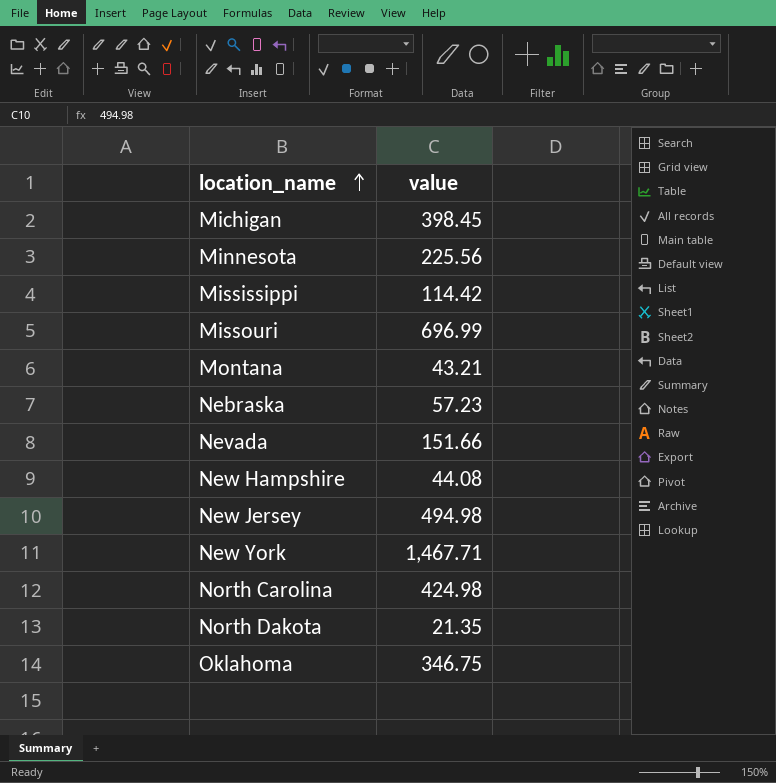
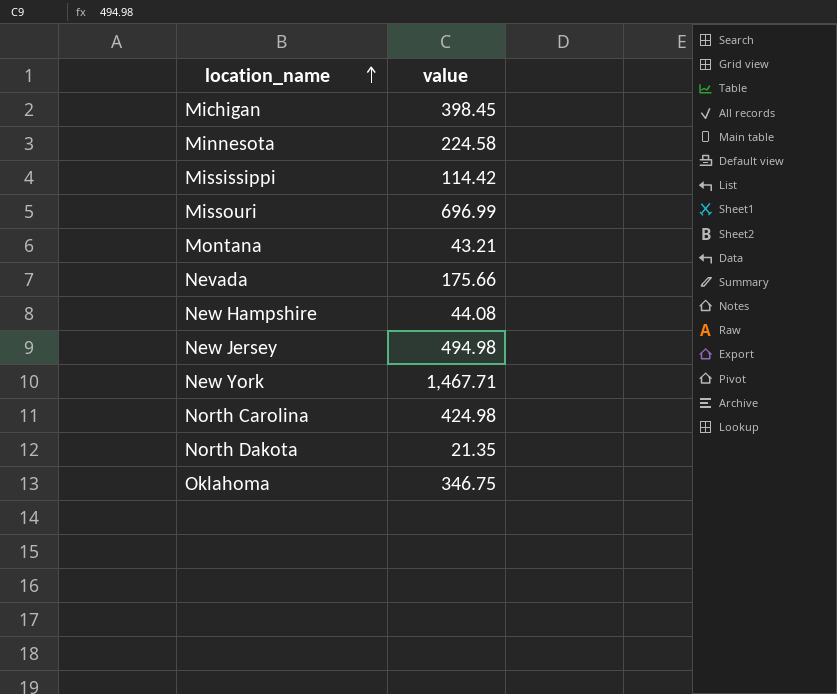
row Nebraska: 57.23 -> none
Minnesota | value: 225.56 -> 224.58
Nevada | value: 151.66 -> 175.66

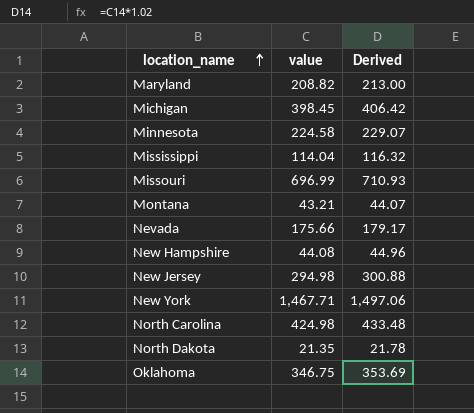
column Derived | formula: none -> [value] * 1.02
row Maryland: none -> 208.82 | 213.00
Mississippi | value: 114.42 -> 114.04
New Jersey | value: 494.98 -> 294.98

